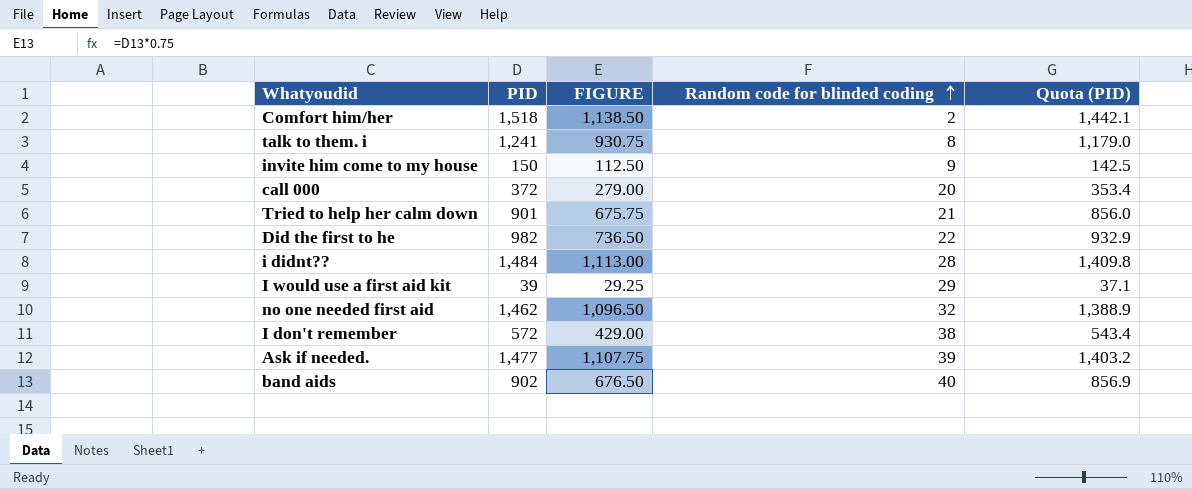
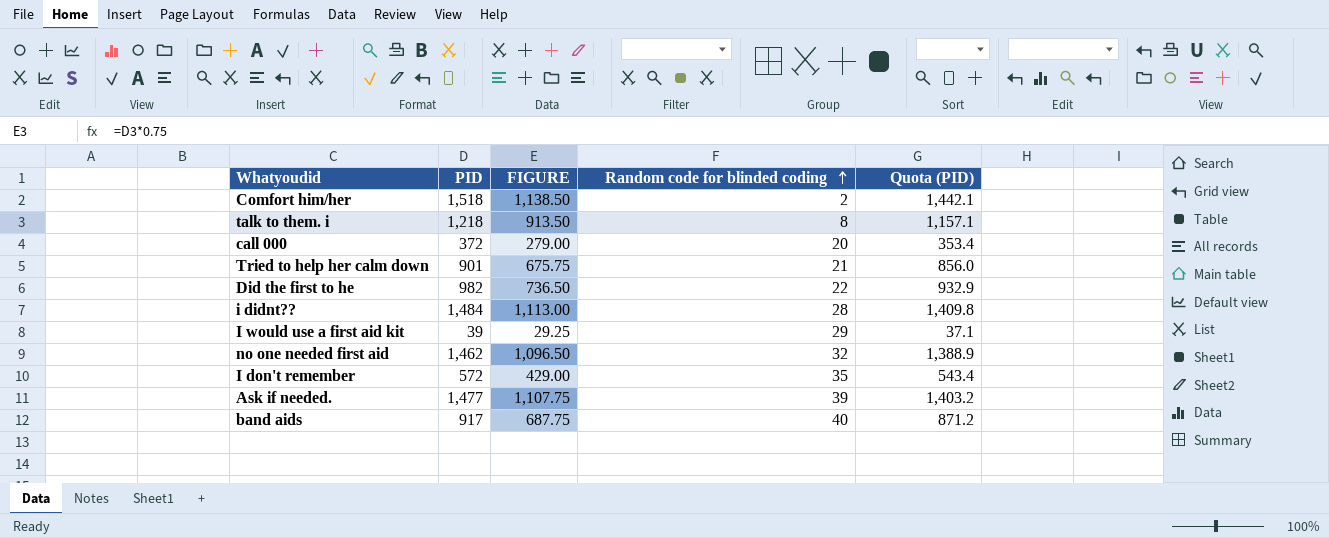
row invite him come to my house: 150 | 112.50 | 9 | 142.5 -> none
talk to them. i | PID: 1,241 -> 1,218
talk to them. i | FIGURE: 930.75 -> 913.50
talk to them. i | Quota (PID): 1,179.0 -> 1,157.1
I don't remember | Random code for blinded coding: 38 -> 35
band aids | PID: 902 -> 917
band aids | FIGURE: 676.50 -> 687.75
band aids | Quota (PID): 856.9 -> 871.2

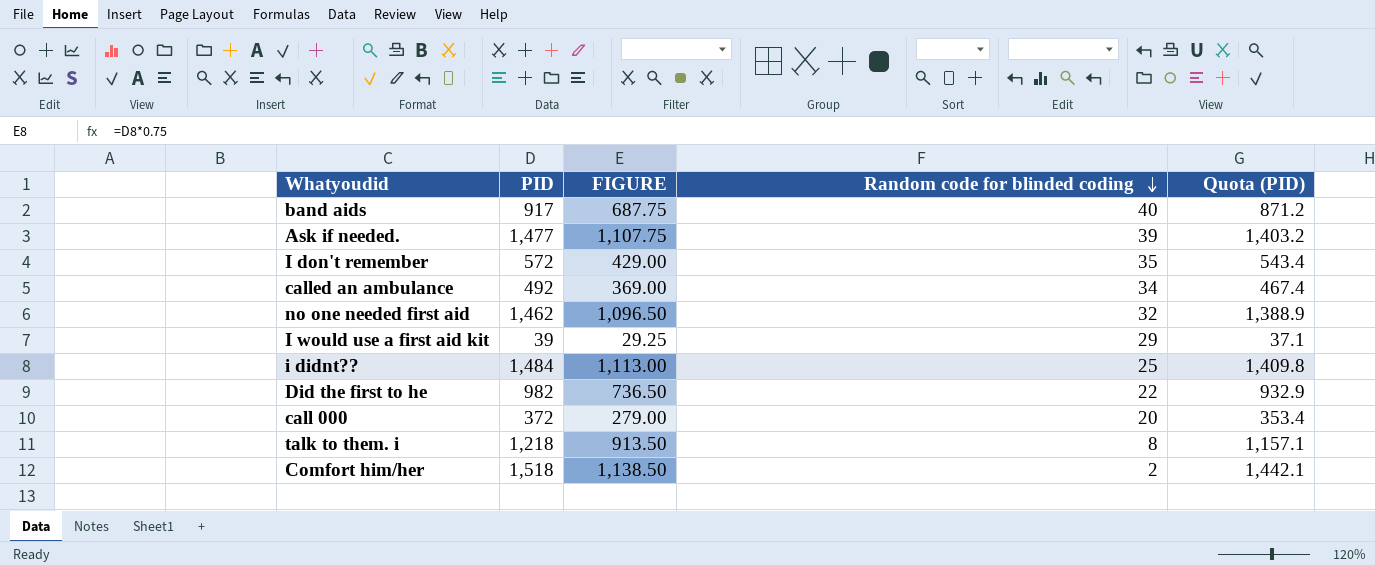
row order: Random code for blinded coding ascending -> Random code for blinded coding descending
row Tried to help her calm down: 901 | 675.75 | 21 | 856.0 -> none
row called an ambulance: none -> 492 | 369.00 | 34 | 467.4
i didnt?? | Random code for blinded coding: 28 -> 25

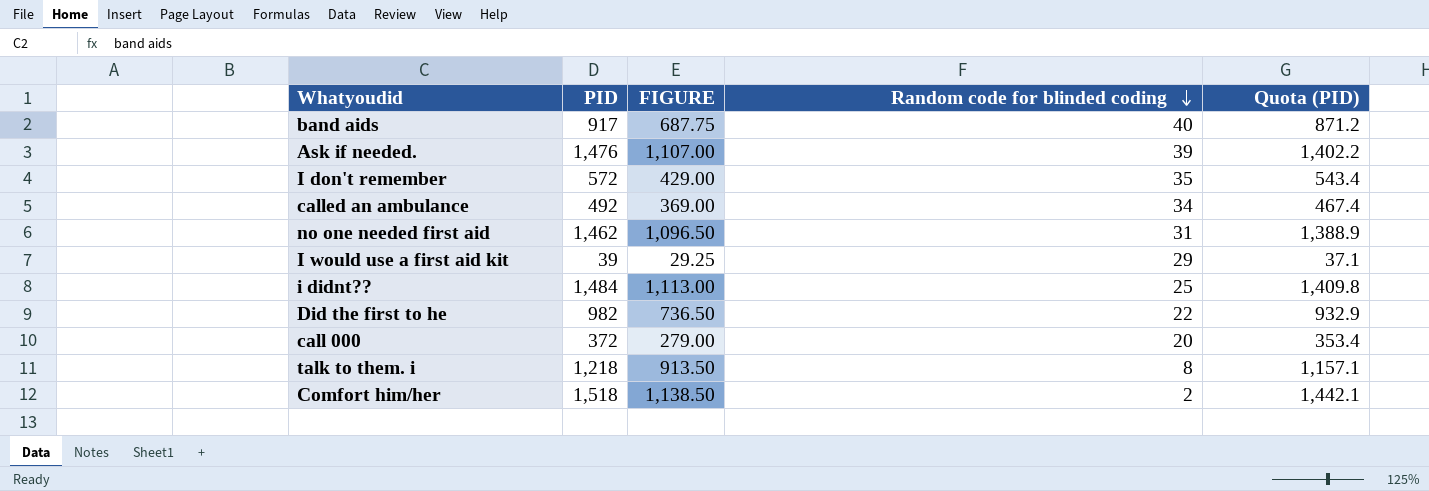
Ask if needed. | PID: 1,477 -> 1,476
Ask if needed. | FIGURE: 1,107.75 -> 1,107.00
Ask if needed. | Quota (PID): 1,403.2 -> 1,402.2
no one needed first aid | Random code for blinded coding: 32 -> 31

